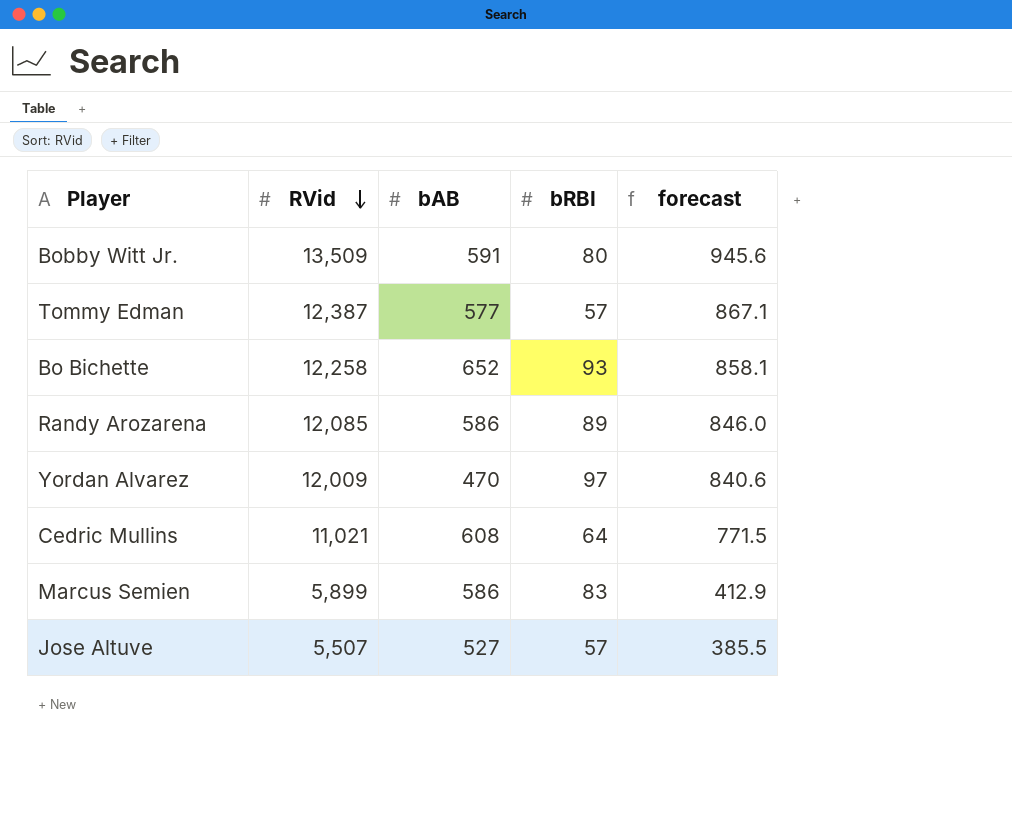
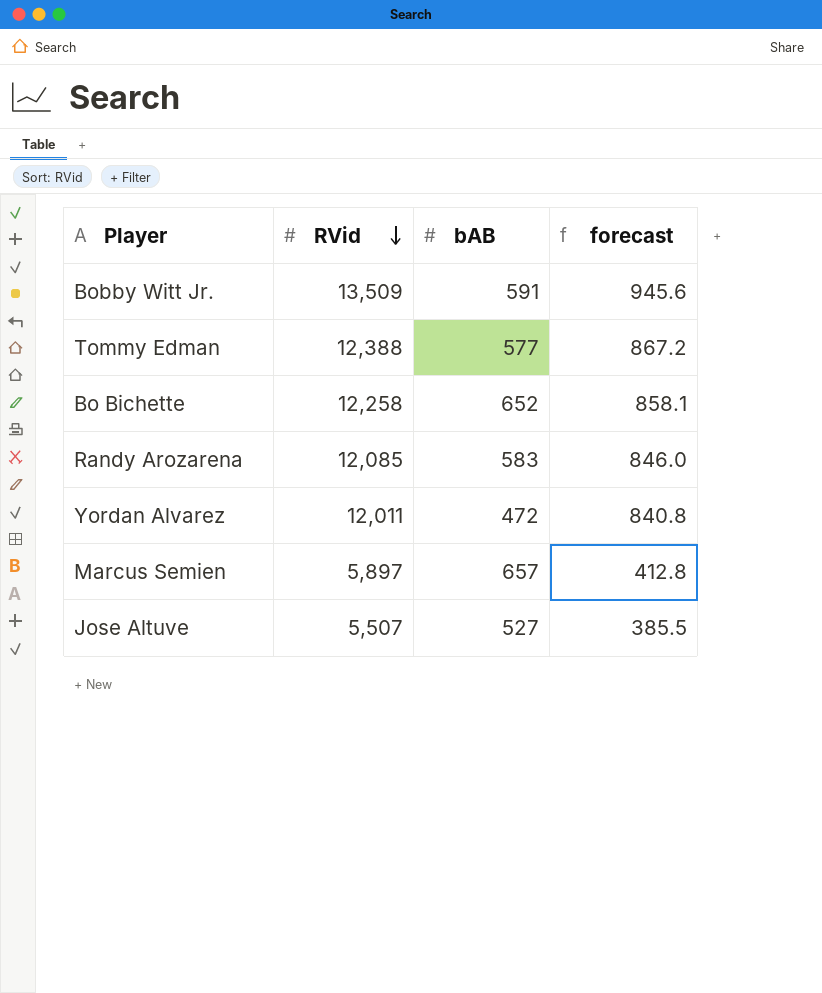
column bRBI | position: 4 -> none
row Cedric Mullins: 11,021 | 608 | 64 | 771.5 -> none
Tommy Edman | RVid: 12,387 -> 12,388
Tommy Edman | forecast: 867.1 -> 867.2
Randy Arozarena | bAB: 586 -> 583
Yordan Alvarez | RVid: 12,009 -> 12,011
Yordan Alvarez | bAB: 470 -> 472
Yordan Alvarez | forecast: 840.6 -> 840.8
Marcus Semien | RVid: 5,899 -> 5,897
Marcus Semien | bAB: 586 -> 657
Marcus Semien | forecast: 412.9 -> 412.8

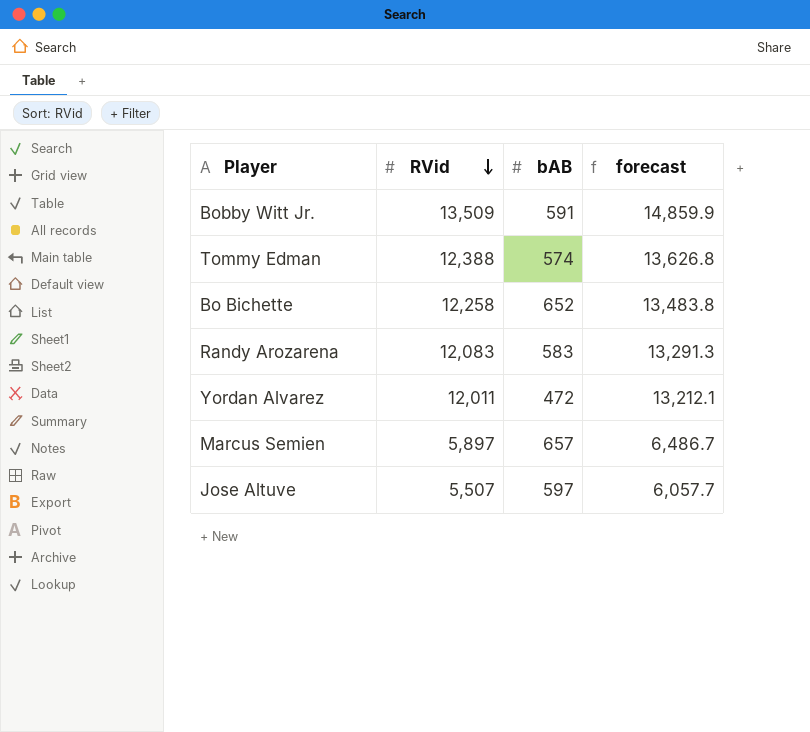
column forecast | formula: [RVid] * 0.07 -> [RVid] * 1.1
Tommy Edman | bAB: 577 -> 574
Randy Arozarena | RVid: 12,085 -> 12,083
Jose Altuve | bAB: 527 -> 597

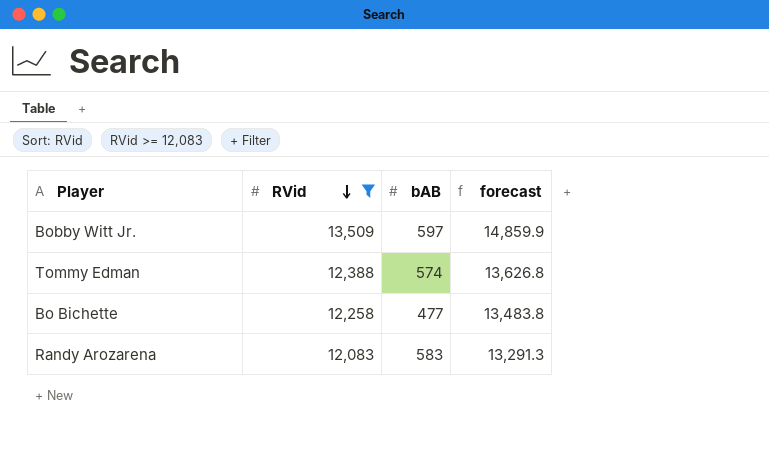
filter: none -> RVid >= 12,083
Bobby Witt Jr. | bAB: 591 -> 597
Bo Bichette | bAB: 652 -> 477

